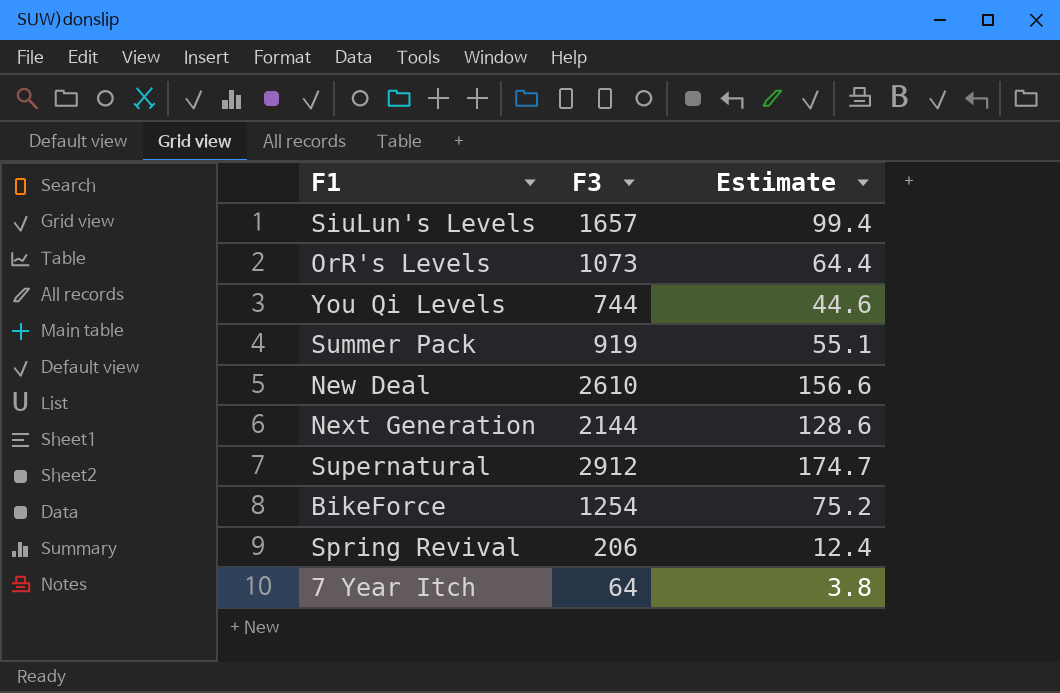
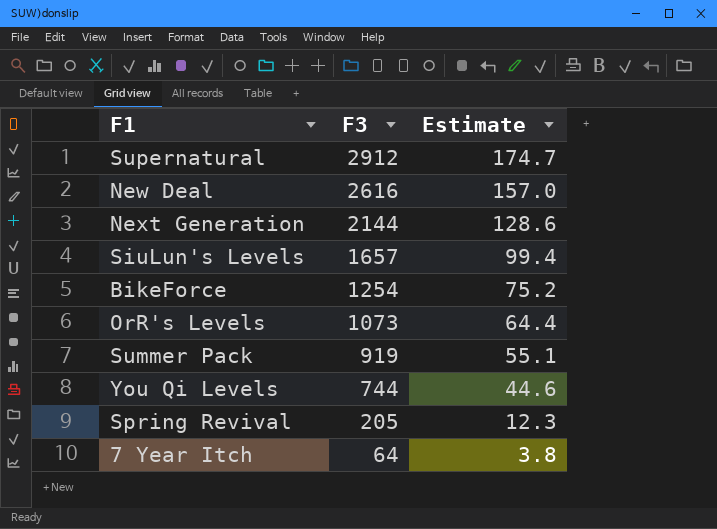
row order: none -> F3 descending
New Deal | F3: 2610 -> 2616
New Deal | Estimate: 156.6 -> 157.0
Spring Revival | F3: 206 -> 205
Spring Revival | Estimate: 12.4 -> 12.3

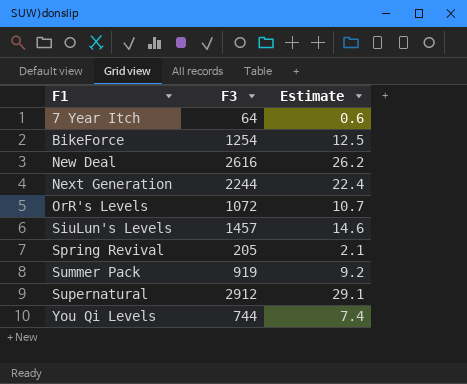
row order: F3 descending -> F1 ascending
column Estimate | formula: [F3] * 0.06 -> [F3] * 0.01
Next Generation | F3: 2144 -> 2244
OrR's Levels | F3: 1073 -> 1072
SiuLun's Levels | F3: 1657 -> 1457

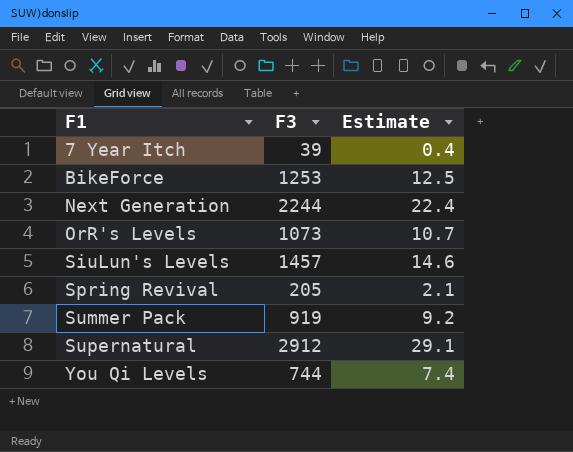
row New Deal: 2616 | 26.2 -> none
7 Year Itch | F3: 64 -> 39
7 Year Itch | Estimate: 0.6 -> 0.4
BikeForce | F3: 1254 -> 1253
OrR's Levels | F3: 1072 -> 1073

